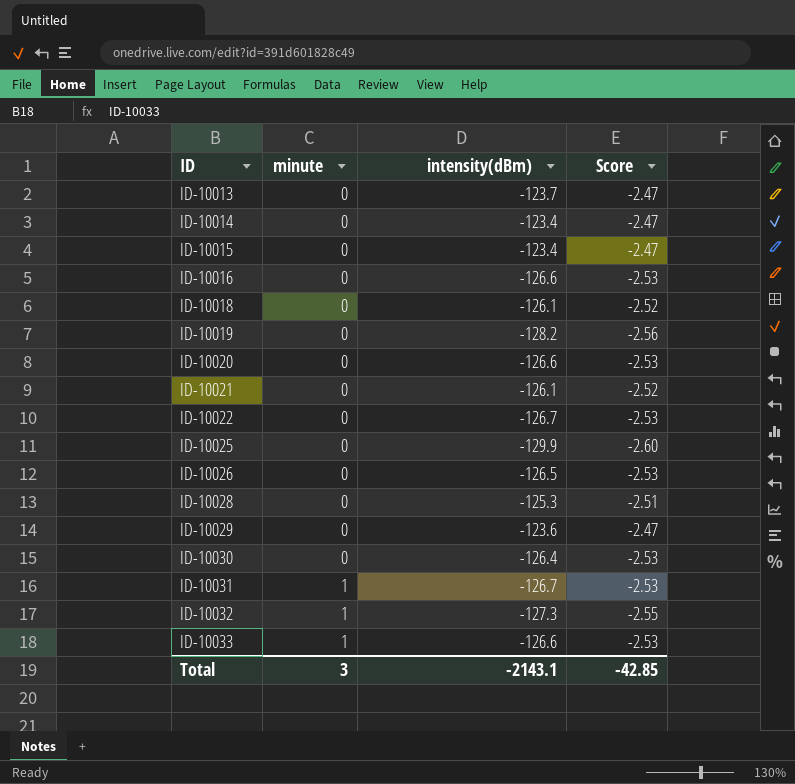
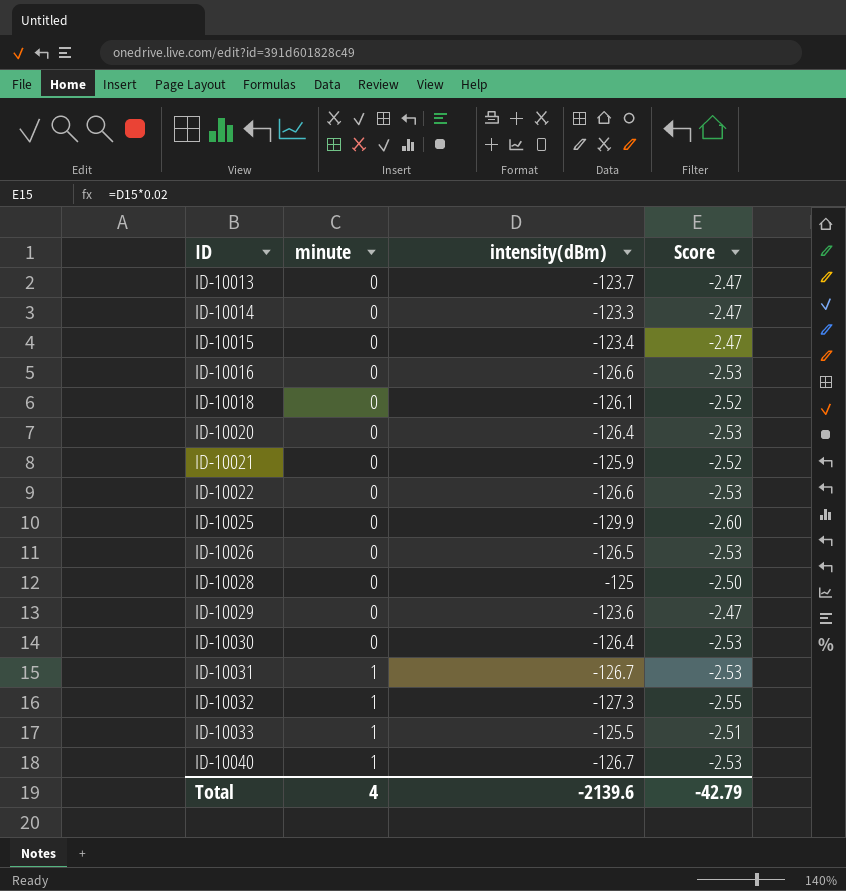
row ID-10019: 0 | -128.2 | -2.56 -> none
ID-10014 | intensity(dBm): -123.4 -> -123.3
ID-10020 | intensity(dBm): -126.6 -> -126.4
ID-10021 | intensity(dBm): -126.1 -> -125.9
ID-10022 | intensity(dBm): -126.7 -> -126.6
ID-10028 | intensity(dBm): -125.3 -> -125
ID-10028 | Score: -2.51 -> -2.50
ID-10033 | intensity(dBm): -126.6 -> -125.5
ID-10033 | Score: -2.53 -> -2.51
row ID-10040: none -> 1 | -126.7 | -2.53
Total | minute: 3 -> 4
Total | intensity(dBm): -2143.1 -> -2139.6
Total | Score: -42.85 -> -42.79

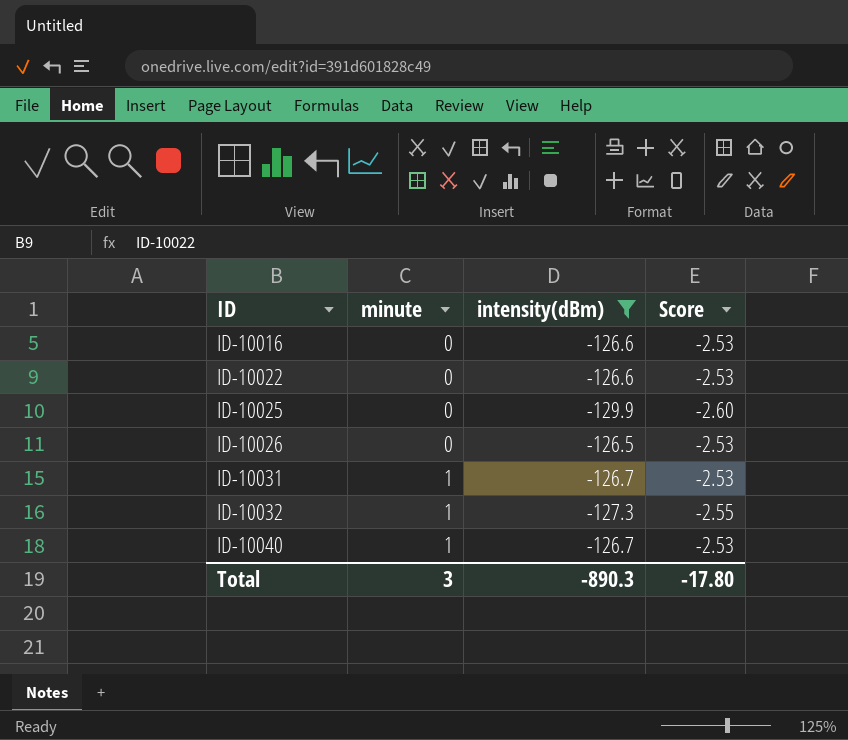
filter: none -> intensity(dBm) <= -126.5
Total | minute: 4 -> 3
Total | intensity(dBm): -2139.6 -> -890.3
Total | Score: -42.79 -> -17.80

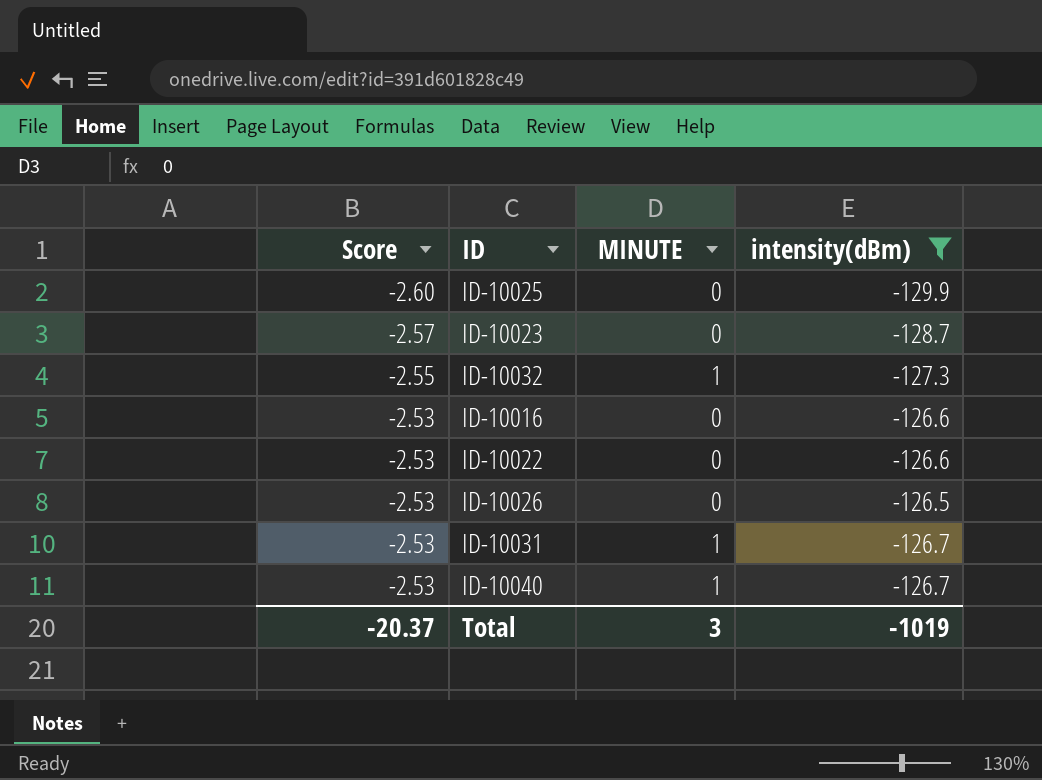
row order: ID ascending -> Score ascending
column Score | position: 4 -> 1
column name: minute -> MINUTE
row ID-10023: none -> -2.57 | 0 | -128.7
Total | Score: -17.80 -> -20.37
Total | intensity(dBm): -890.3 -> -1019

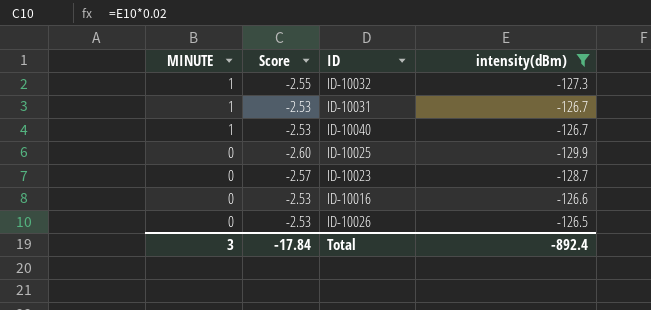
row order: Score ascending -> MINUTE descending
column MINUTE | position: 3 -> 1
row ID-10022: -2.53 | 0 | -126.6 -> none
Total | Score: -20.37 -> -17.84
Total | intensity(dBm): -1019 -> -892.4

